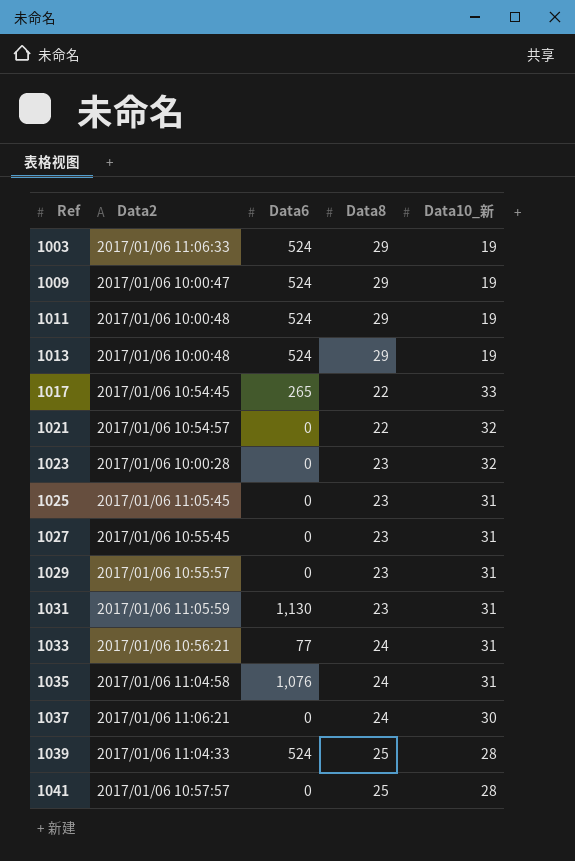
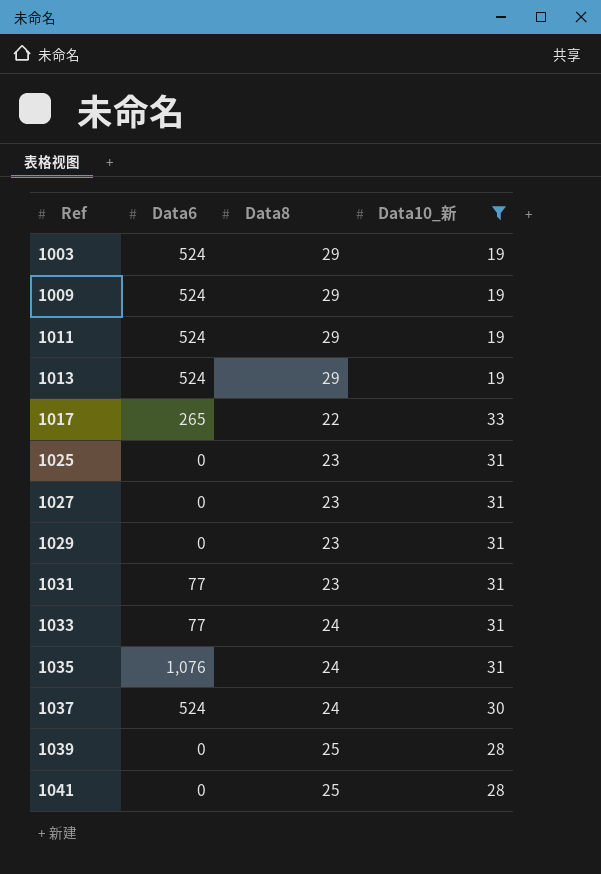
filter: none -> Data10_新 != 32
column Data2 | position: 2 -> none
1031 | Data6: 1,130 -> 77
1037 | Data6: 0 -> 524
1039 | Data6: 524 -> 0

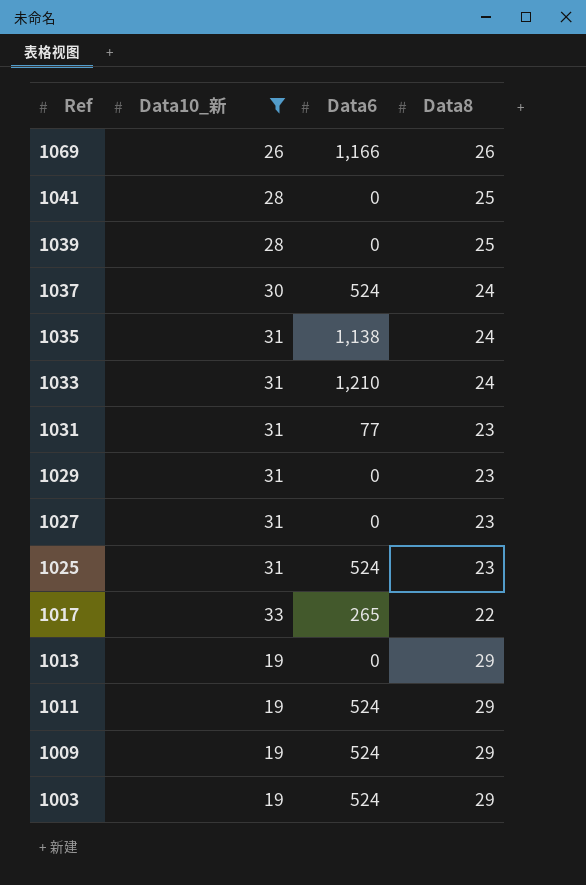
row order: Ref ascending -> Ref descending
column Data10_新 | position: 4 -> 2
row 1069: none -> 26 | 1,166 | 26
1035 | Data6: 1,076 -> 1,138
1033 | Data6: 77 -> 1,210
1025 | Data6: 0 -> 524
1013 | Data6: 524 -> 0

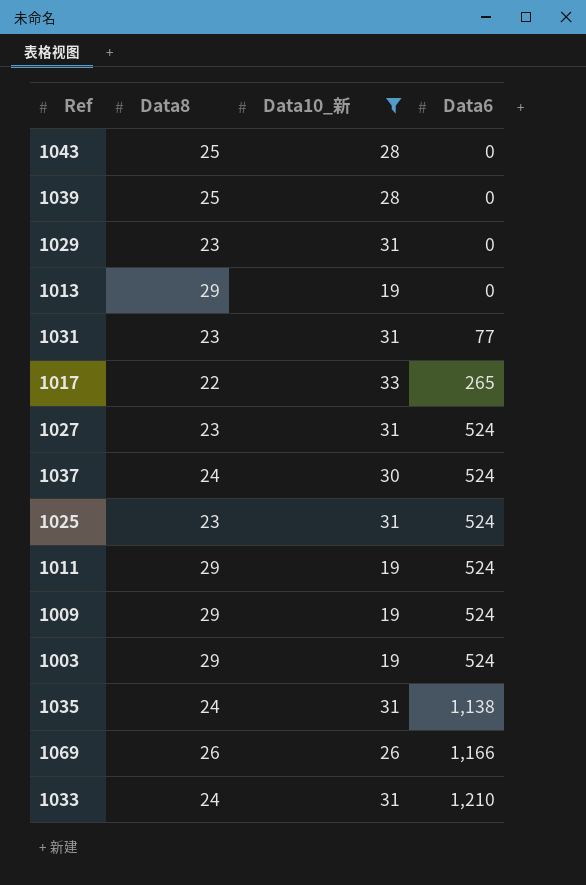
row order: Ref descending -> Data6 ascending
column Data8 | position: 4 -> 2
row 1041: 28 | 0 | 25 -> none
row 1043: none -> 25 | 28 | 0
1027 | Data6: 0 -> 524

